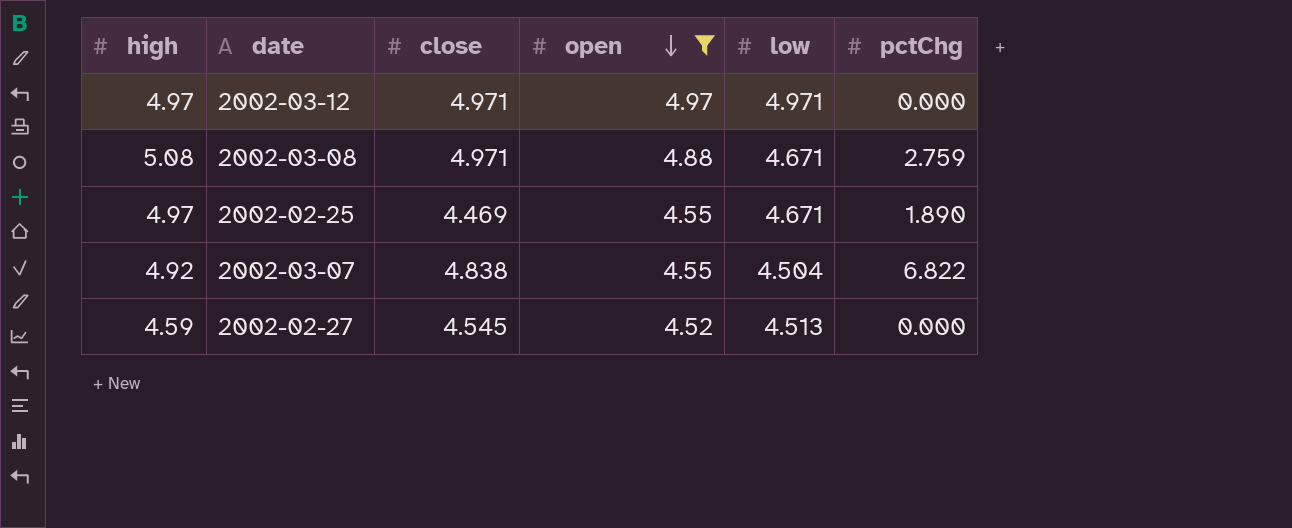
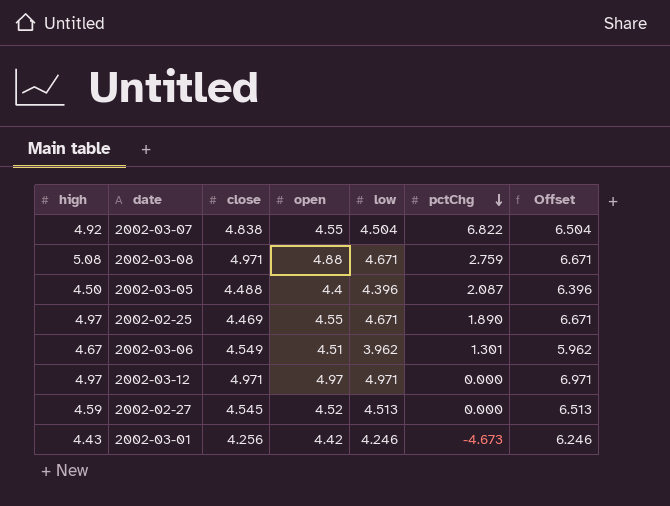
filter: open >= 4.52 -> none
row order: open descending -> pctChg descending
column Offset | formula: none -> [low] + 2

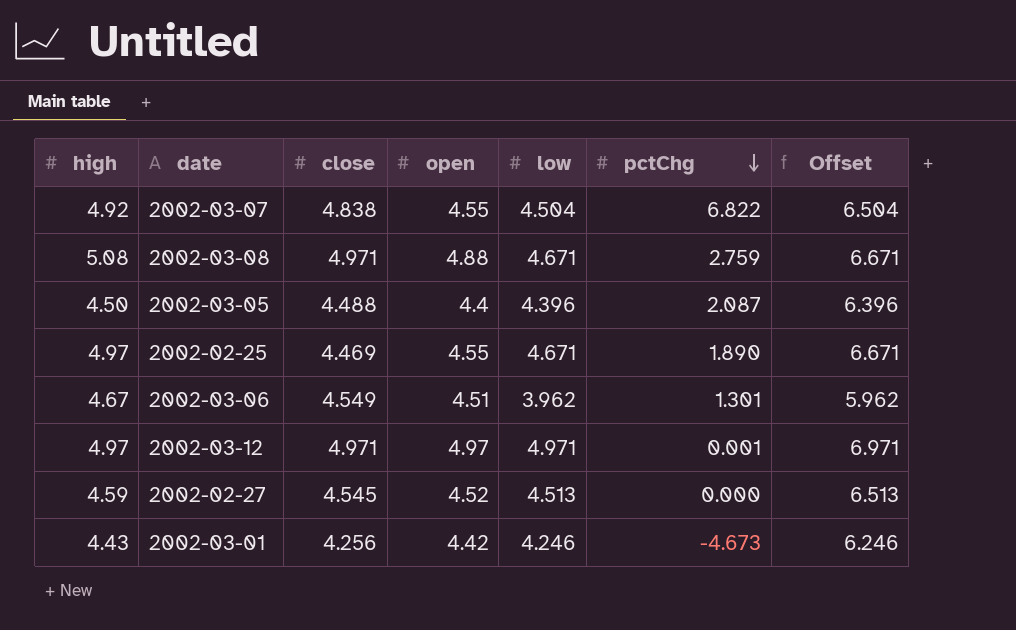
2002-03-12 | pctChg: 0.000 -> 0.001

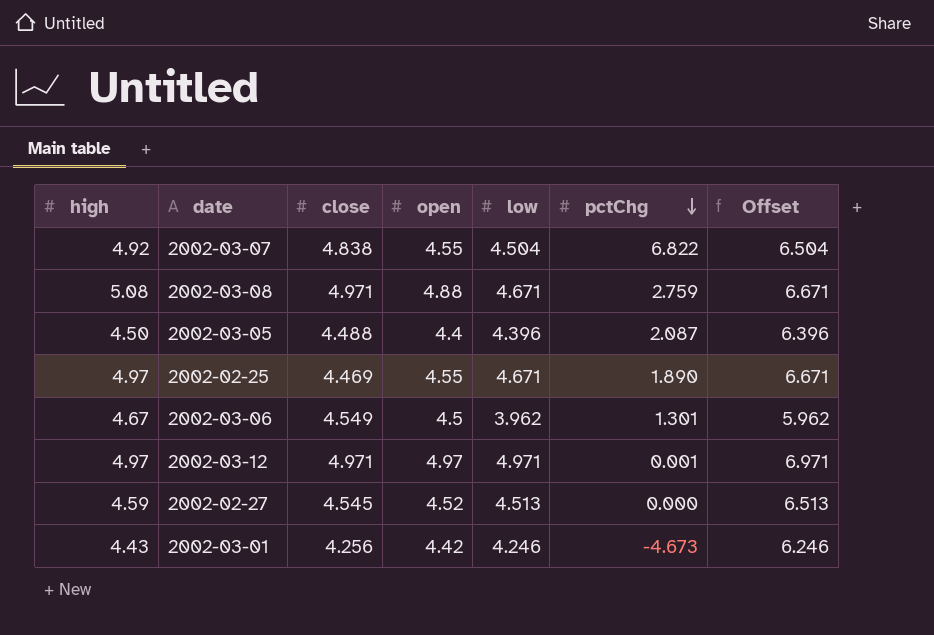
2002-03-06 | open: 4.51 -> 4.5

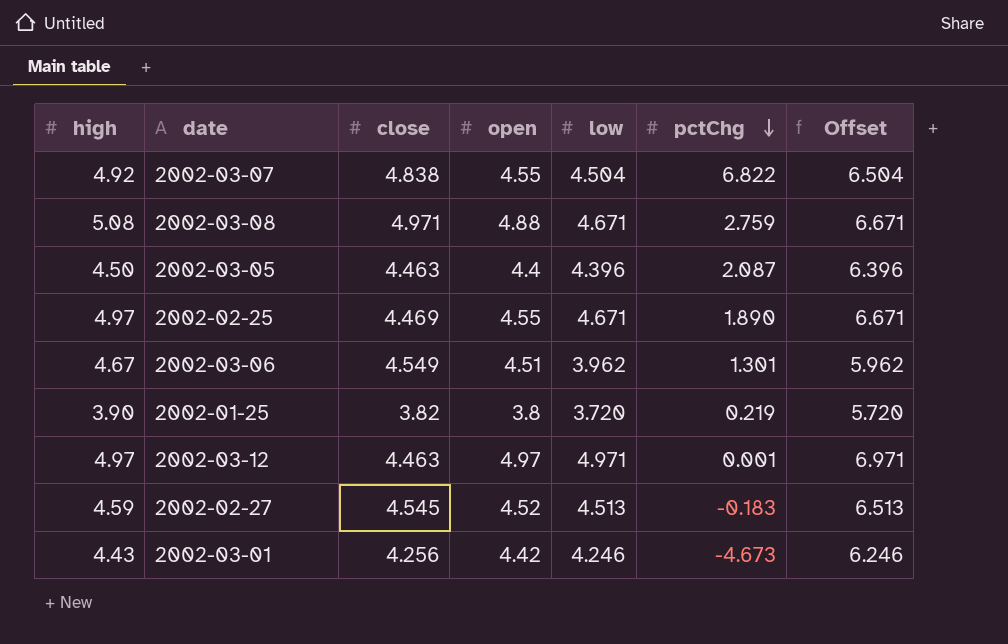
2002-03-05 | close: 4.488 -> 4.463
2002-03-06 | open: 4.5 -> 4.51
row 2002-01-25: none -> 3.90 | 3.82 | 3.8 | 3.720 | 0.219 | 5.720
2002-03-12 | close: 4.971 -> 4.463
2002-02-27 | pctChg: 0.000 -> -0.183

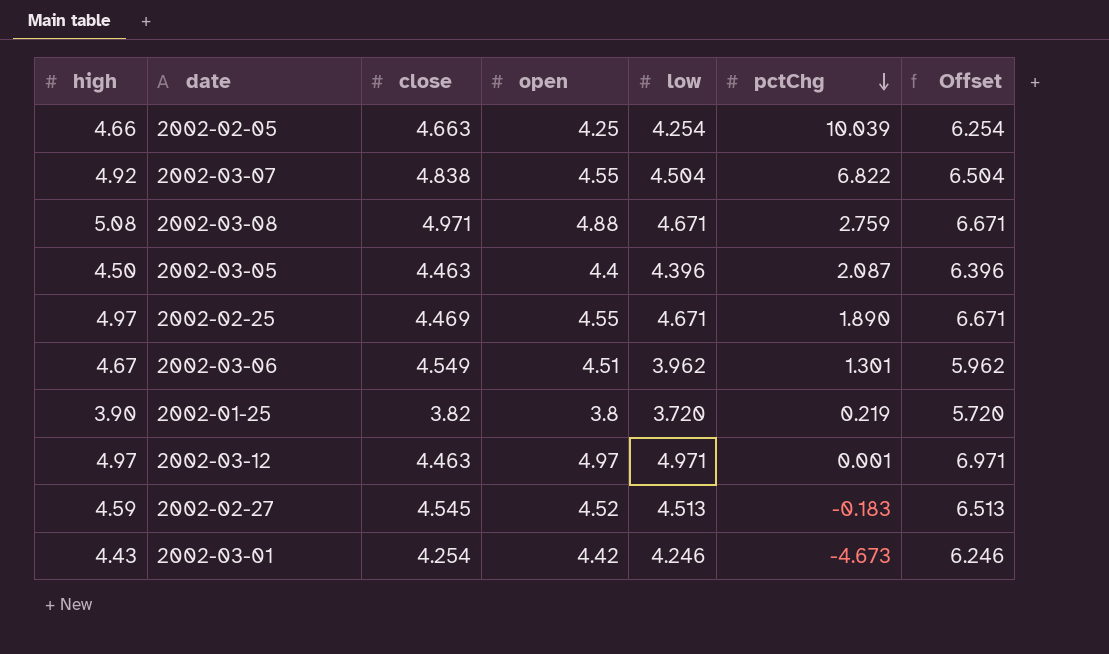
row 2002-02-05: none -> 4.66 | 4.663 | 4.25 | 4.254 | 10.039 | 6.254
2002-03-01 | close: 4.256 -> 4.254

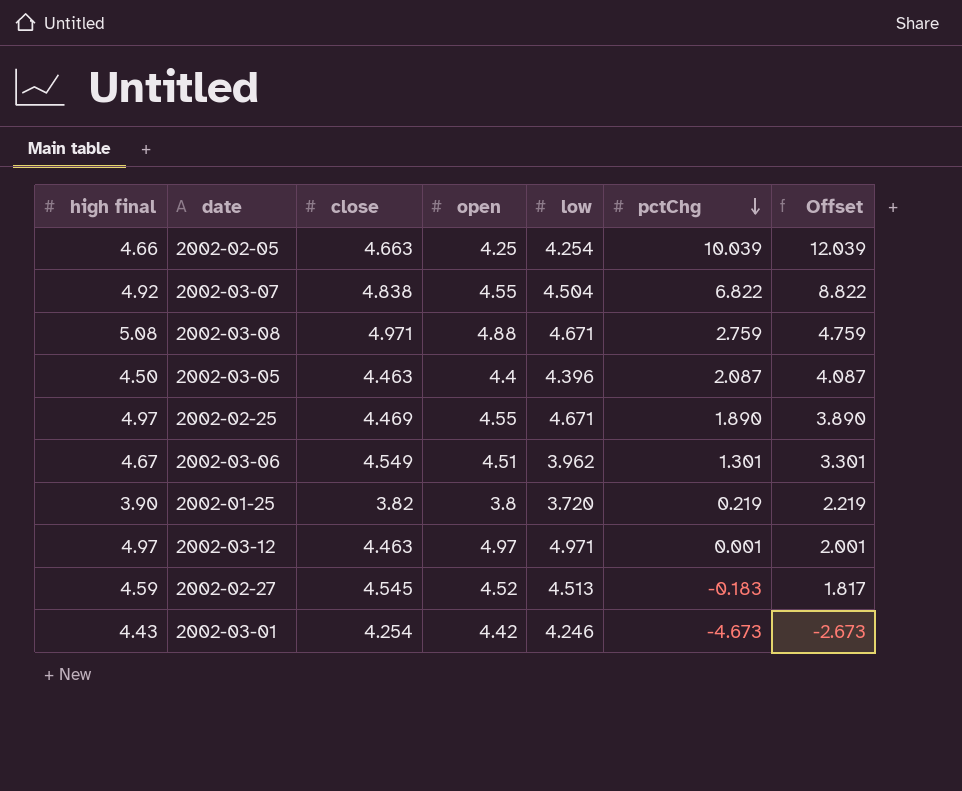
column name: high -> high final
column Offset | formula: [low] + 2 -> [pctChg] + 2

